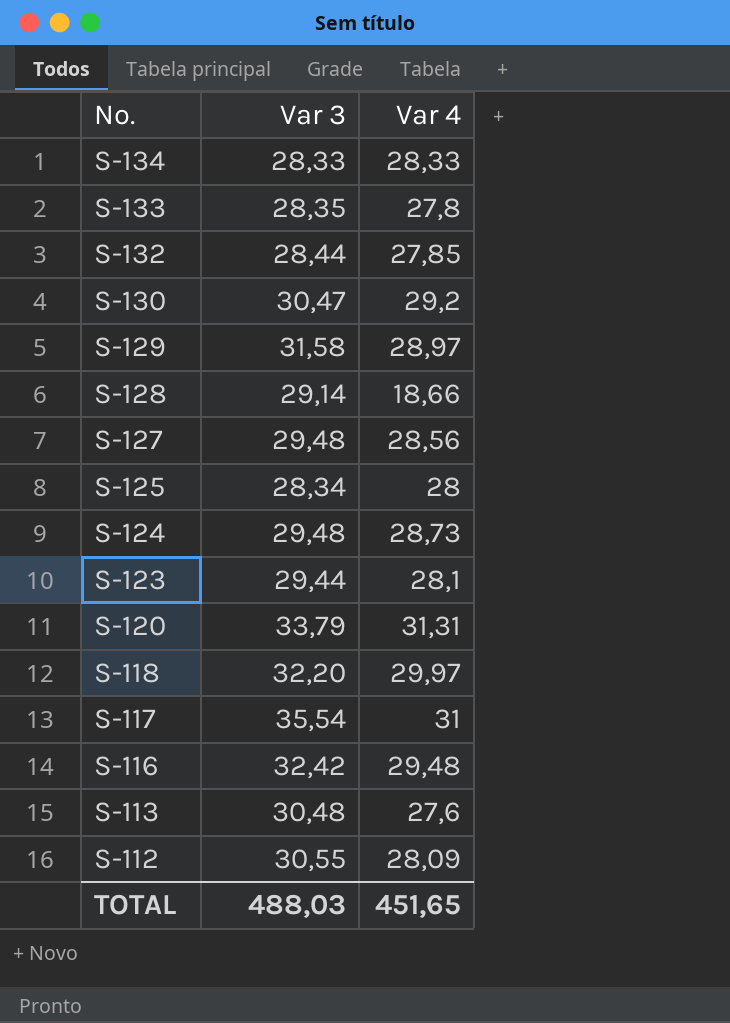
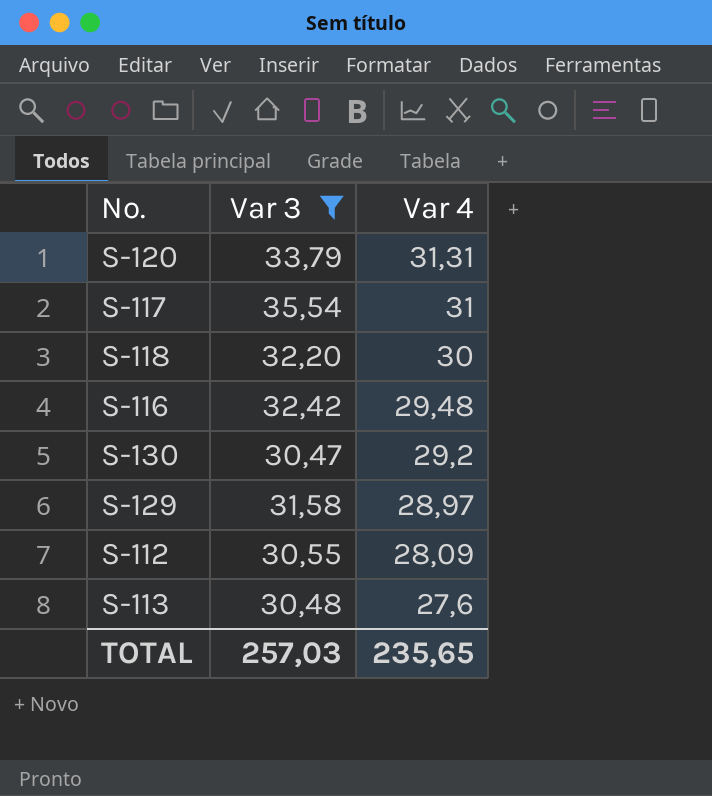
filter: none -> Var 3 >= 30,47
row order: No. descending -> Var 4 descending
S-118 | Var 4: 29,97 -> 30
TOTAL | Var 3: 488,03 -> 257,03
TOTAL | Var 4: 451,65 -> 235,65

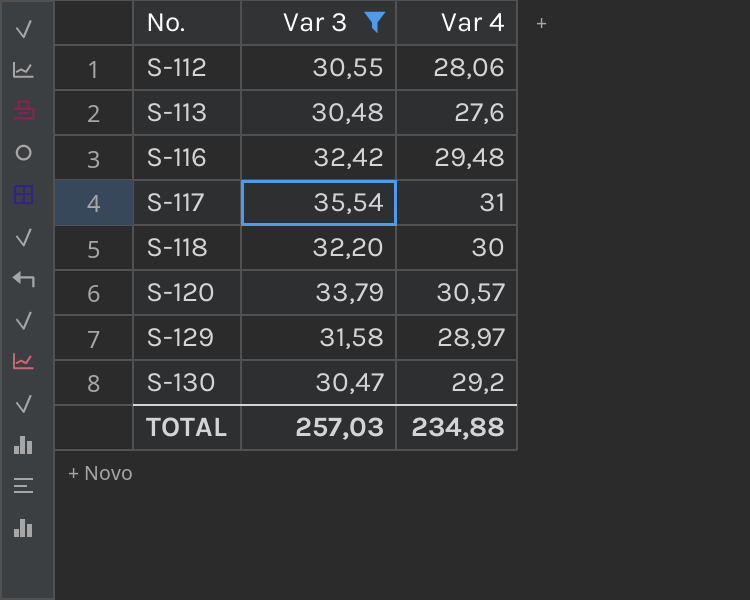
row order: Var 4 descending -> No. ascending
S-112 | Var 4: 28,09 -> 28,06
S-120 | Var 4: 31,31 -> 30,57
TOTAL | Var 4: 235,65 -> 234,88

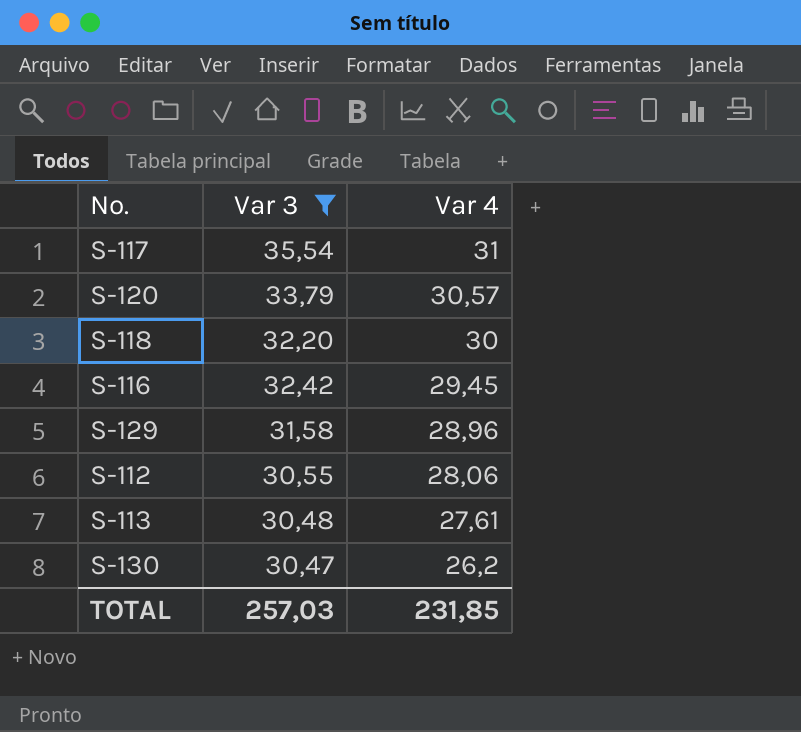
row order: No. ascending -> Var 4 descending
S-116 | Var 4: 29,48 -> 29,45
S-129 | Var 4: 28,97 -> 28,96
S-113 | Var 4: 27,6 -> 27,61
S-130 | Var 4: 29,2 -> 26,2
TOTAL | Var 4: 234,88 -> 231,85

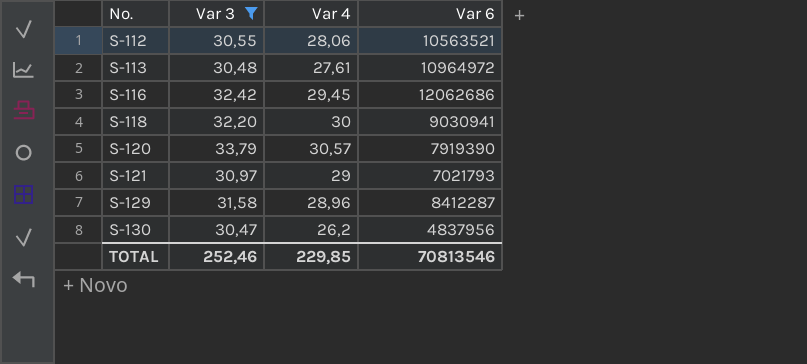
row order: Var 4 descending -> No. ascending
column Var 6 | position: none -> 4
row S-117: 35,54 | 31 -> none
row S-121: none -> 30,97 | 29 | 7021793
TOTAL | Var 3: 257,03 -> 252,46
TOTAL | Var 4: 231,85 -> 229,85

